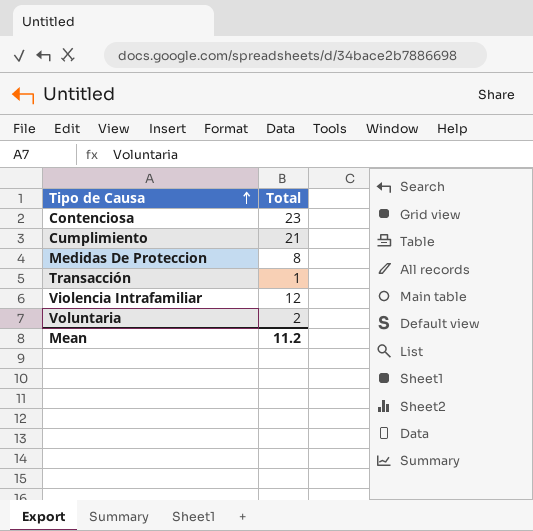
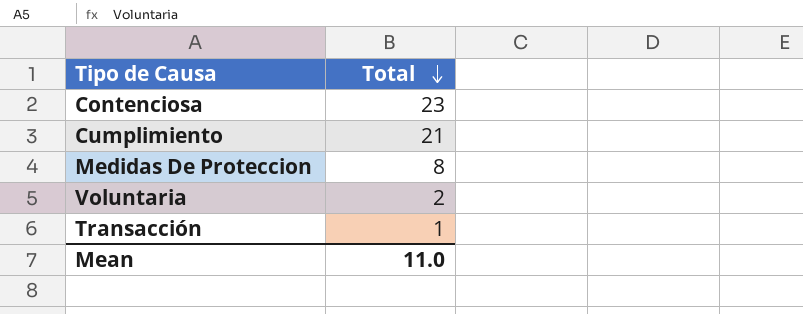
row order: Tipo de Causa ascending -> Total descending
row Violencia Intrafamiliar: 12 -> none
Mean | Total: 11.2 -> 11.0

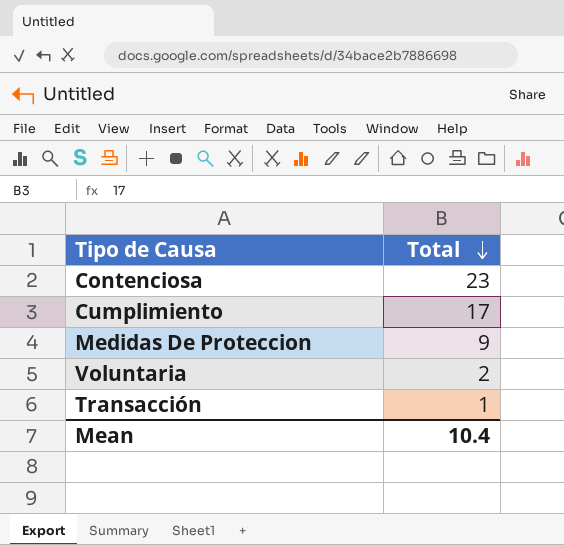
Cumplimiento | Total: 21 -> 17
Medidas De Proteccion | Total: 8 -> 9
Mean | Total: 11.0 -> 10.4

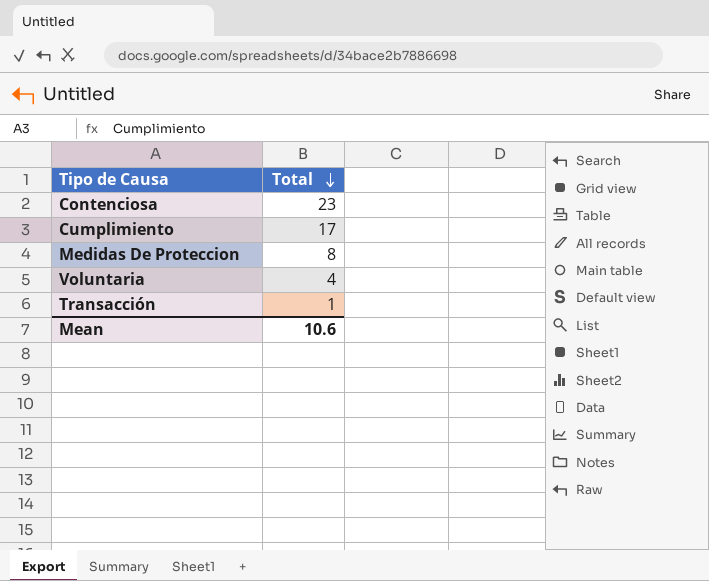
Medidas De Proteccion | Total: 9 -> 8
Voluntaria | Total: 2 -> 4
Mean | Total: 10.4 -> 10.6

